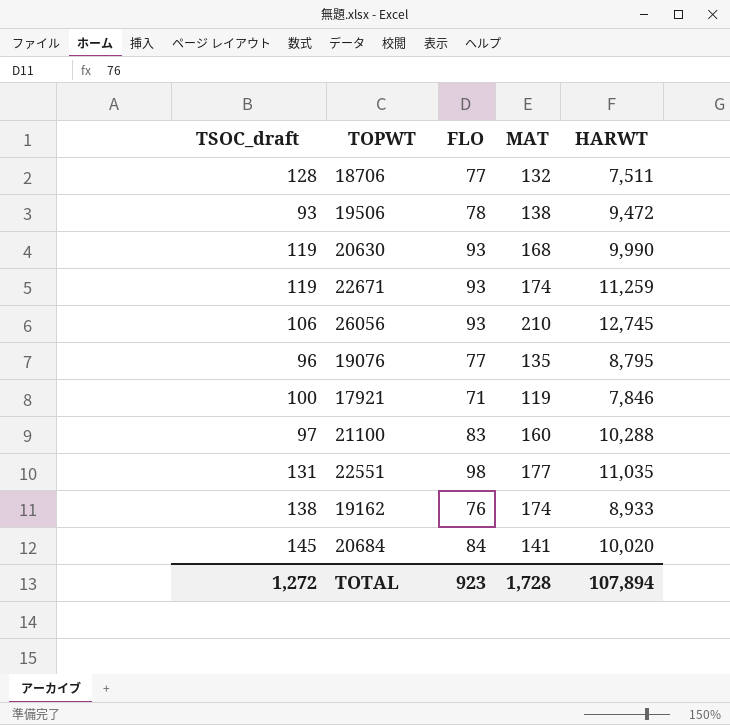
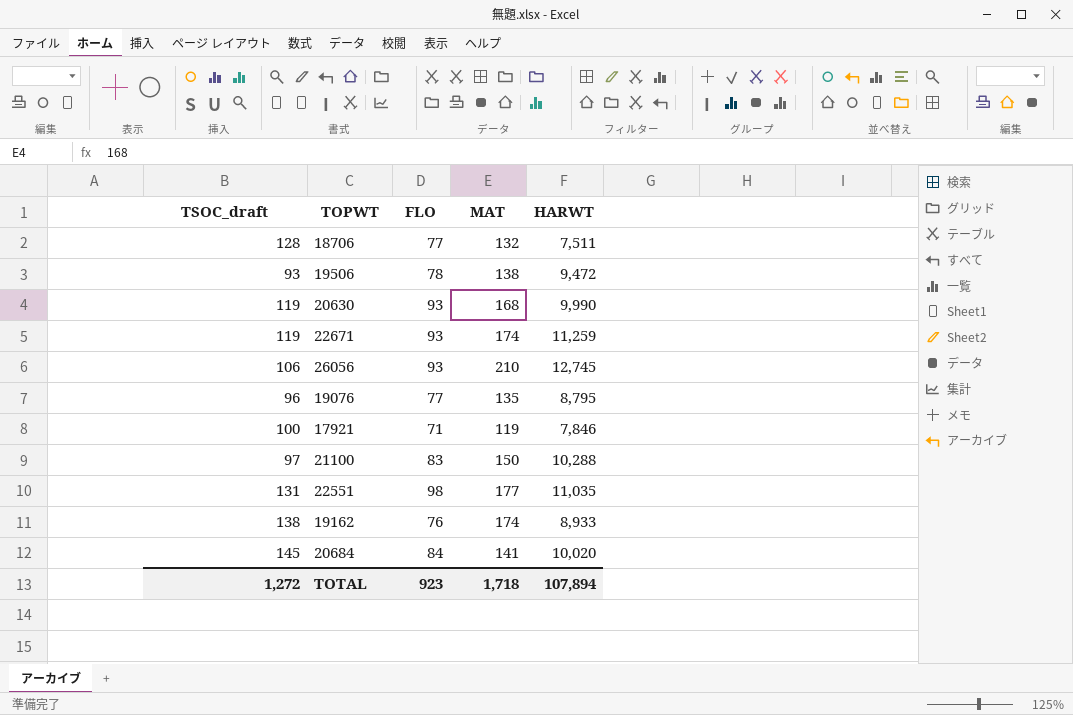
21100 | MAT: 160 -> 150
TOTAL | MAT: 1,728 -> 1,718

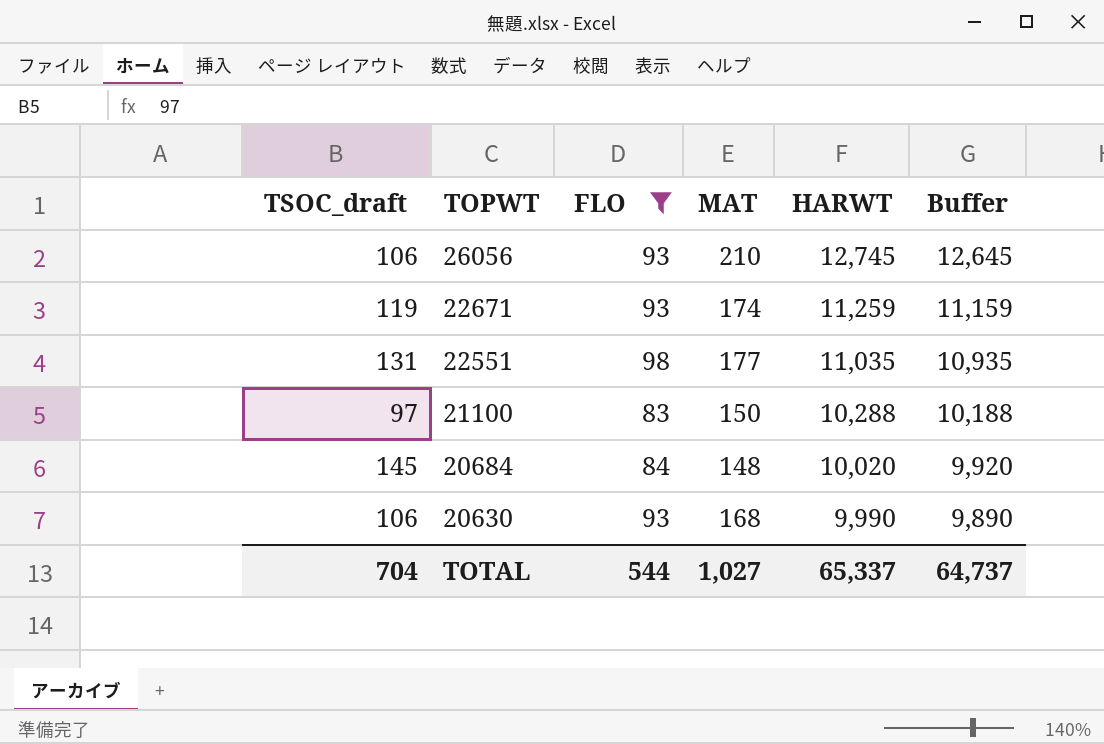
filter: none -> FLO >= 83
row order: none -> TOPWT descending
column Buffer | formula: none -> [HARWT] - 100
20684 | MAT: 141 -> 148
20630 | TSOC_draft: 119 -> 106
TOTAL | TSOC_draft: 1,272 -> 704
TOTAL | FLO: 923 -> 544
TOTAL | MAT: 1,718 -> 1,027
TOTAL | HARWT: 107,894 -> 65,337

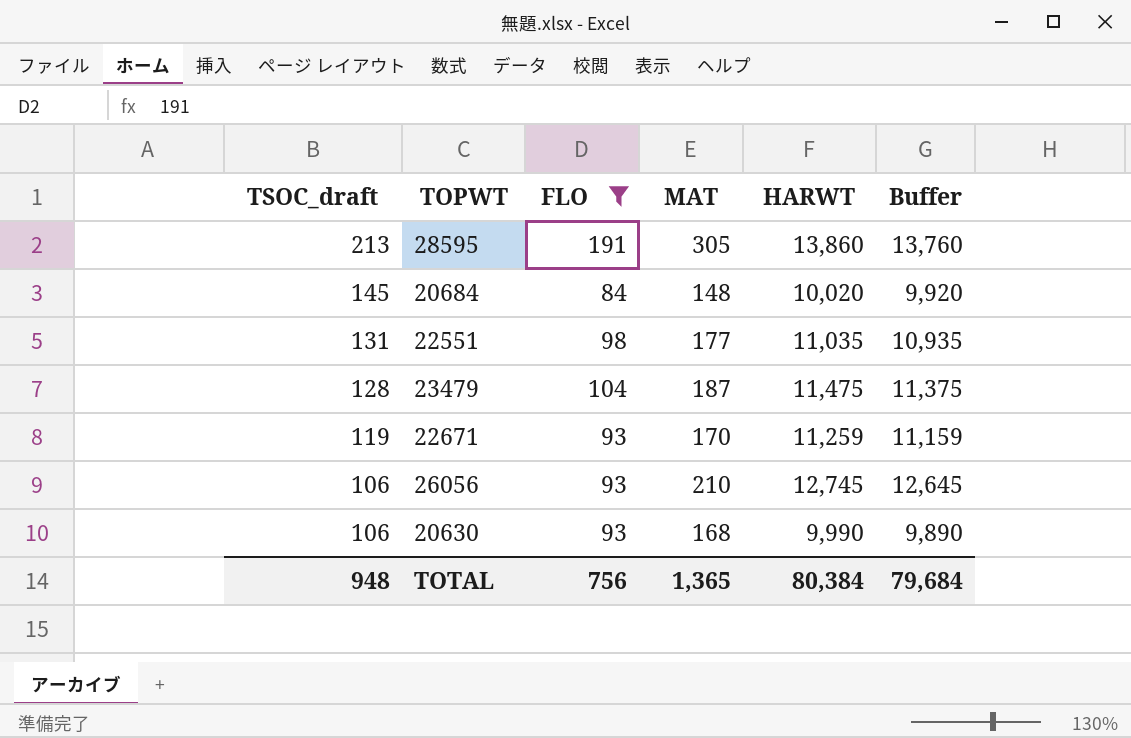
row order: TOPWT descending -> TSOC_draft descending
row 21100: 97 | 83 | 150 | 10,288 | 10,188 -> none
row 28595: none -> 213 | 191 | 305 | 13,860 | 13,760
row 23479: none -> 128 | 104 | 187 | 11,475 | 11,375
22671 | MAT: 174 -> 170
TOTAL | TSOC_draft: 704 -> 948
TOTAL | FLO: 544 -> 756
TOTAL | MAT: 1,027 -> 1,365
TOTAL | HARWT: 65,337 -> 80,384
TOTAL | Buffer: 64,737 -> 79,684

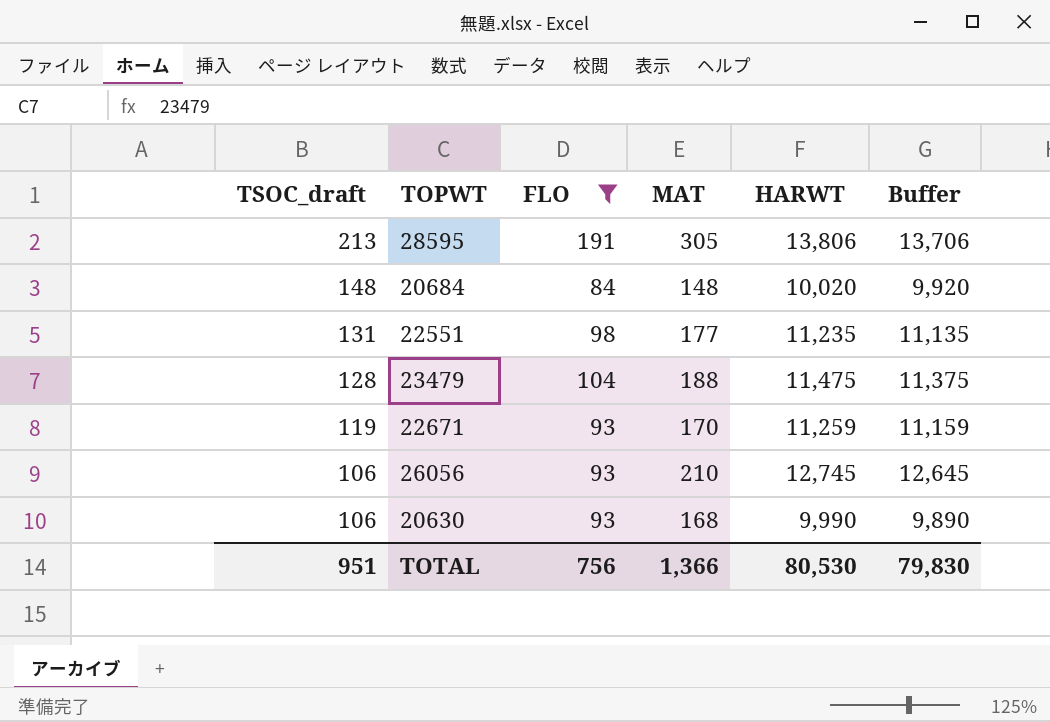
28595 | HARWT: 13,860 -> 13,806
28595 | Buffer: 13,760 -> 13,706
20684 | TSOC_draft: 145 -> 148
22551 | HARWT: 11,035 -> 11,235
22551 | Buffer: 10,935 -> 11,135
23479 | MAT: 187 -> 188
TOTAL | TSOC_draft: 948 -> 951
TOTAL | MAT: 1,365 -> 1,366
TOTAL | HARWT: 80,384 -> 80,530
TOTAL | Buffer: 79,684 -> 79,830

